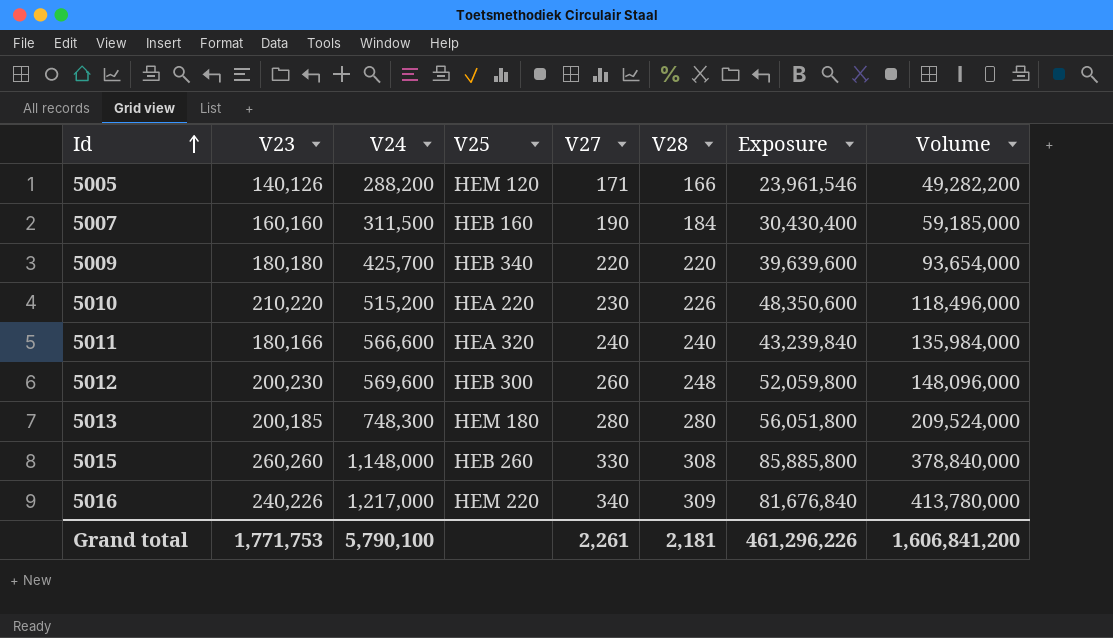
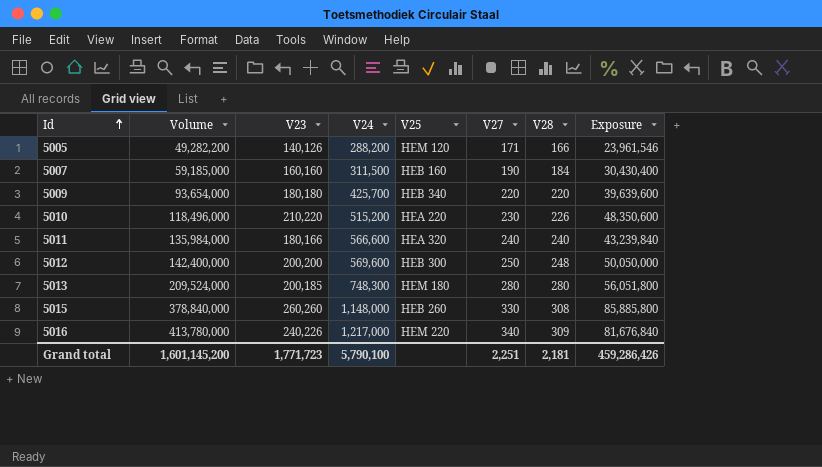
column Volume | position: 8 -> 2
5012 | Volume: 148,096,000 -> 142,400,000
5012 | V23: 200,230 -> 200,200
5012 | V27: 260 -> 250
5012 | Exposure: 52,059,800 -> 50,050,000
Grand total | Volume: 1,606,841,200 -> 1,601,145,200
Grand total | V23: 1,771,753 -> 1,771,723
Grand total | V27: 2,261 -> 2,251
Grand total | Exposure: 461,296,226 -> 459,286,426

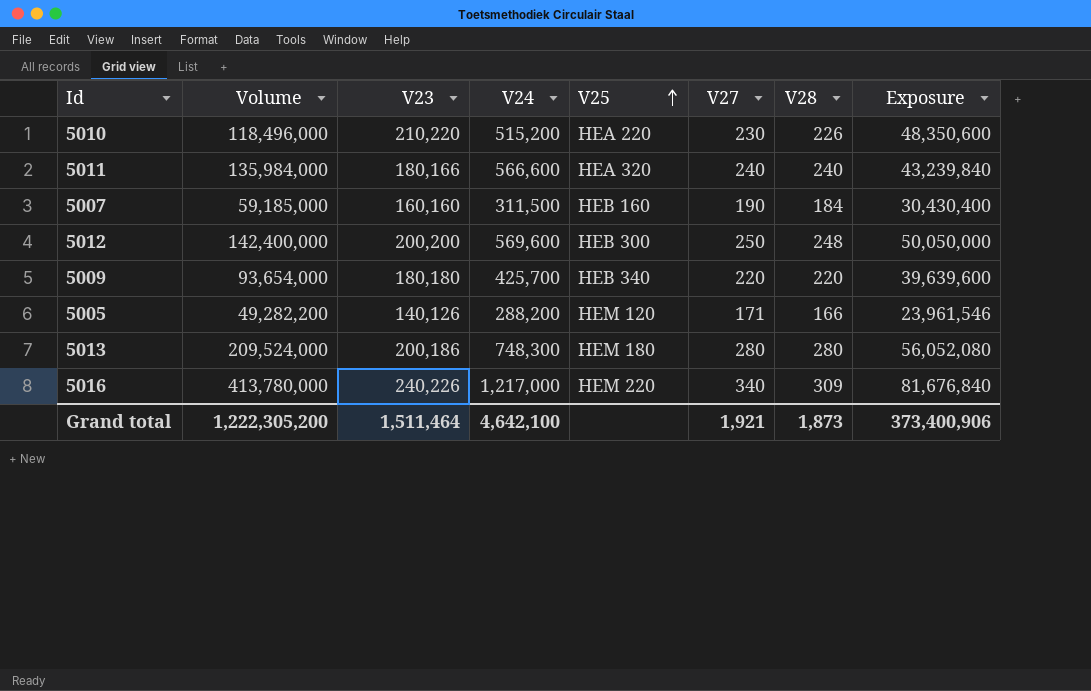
row order: Id ascending -> V25 ascending
row 5015: 378,840,000 | 260,260 | 1,148,000 | HEB 260 | 330 | 308 | 85,885,800 -> none
5013 | V23: 200,185 -> 200,186
5013 | Exposure: 56,051,800 -> 56,052,080
Grand total | Volume: 1,601,145,200 -> 1,222,305,200
Grand total | V23: 1,771,723 -> 1,511,464
Grand total | V24: 5,790,100 -> 4,642,100
Grand total | V27: 2,251 -> 1,921
Grand total | V28: 2,181 -> 1,873
Grand total | Exposure: 459,286,426 -> 373,400,906

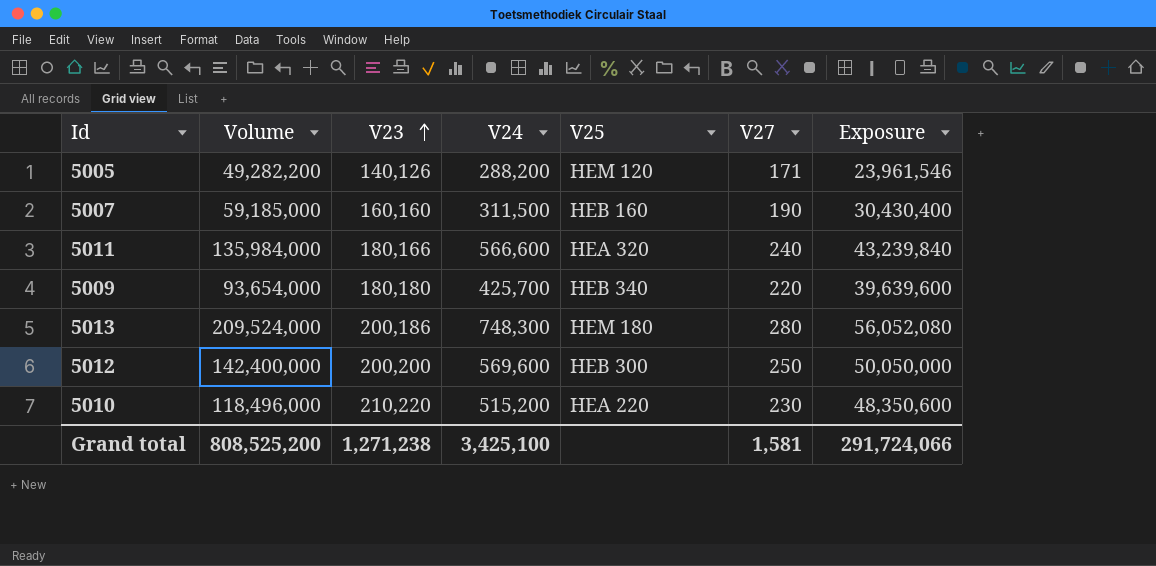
row order: V25 ascending -> V23 ascending
column V28 | position: 7 -> none
row 5016: 413,780,000 | 240,226 | 1,217,000 | HEM 220 | 340 | 309 | 81,676,840 -> none
Grand total | Volume: 1,222,305,200 -> 808,525,200
Grand total | V23: 1,511,464 -> 1,271,238
Grand total | V24: 4,642,100 -> 3,425,100
Grand total | V27: 1,921 -> 1,581
Grand total | Exposure: 373,400,906 -> 291,724,066

